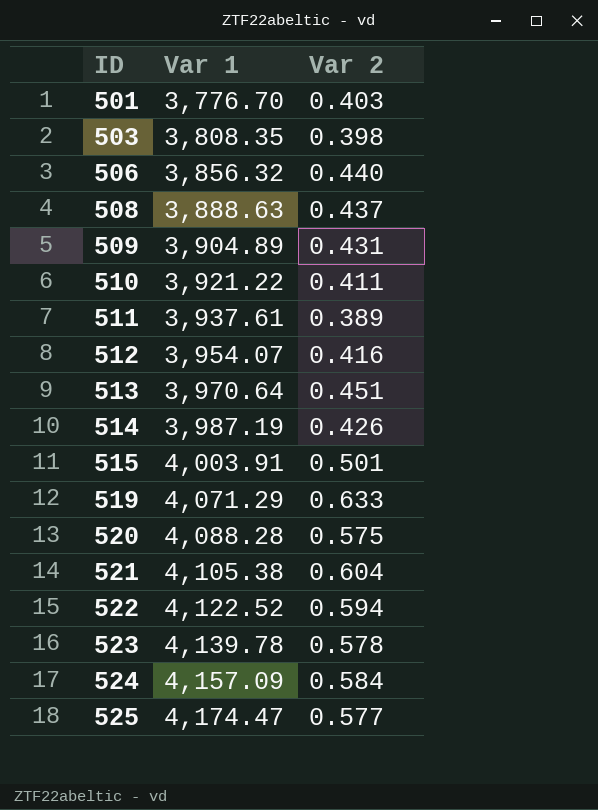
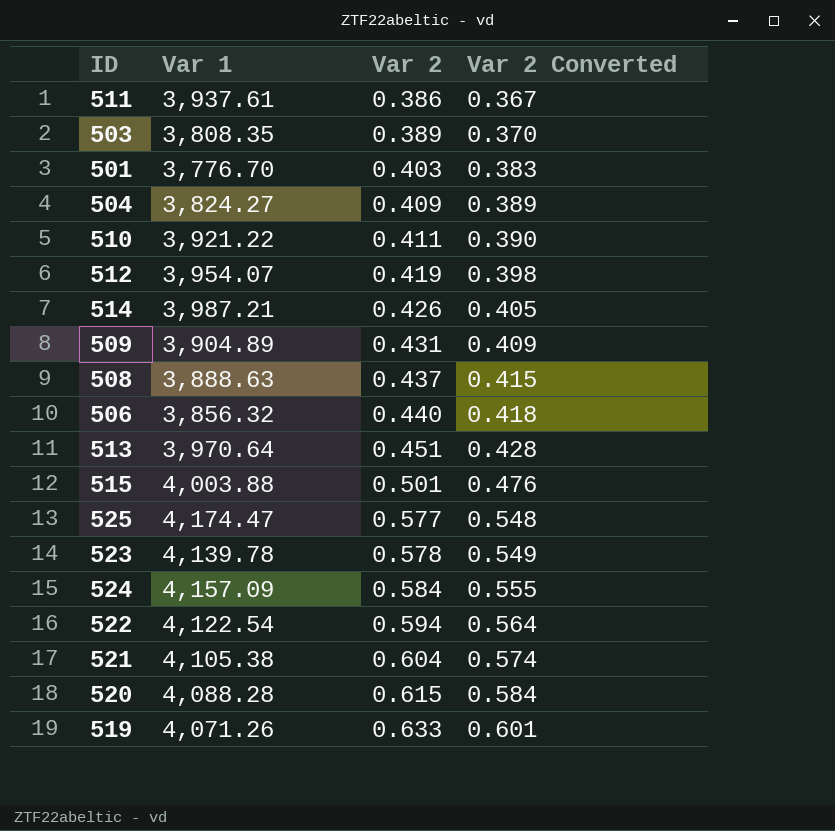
row order: ID ascending -> Var 2 ascending
column Var 2 Converted | formula: none -> [Var 2] * 0.95
511 | Var 2: 0.389 -> 0.386
503 | Var 2: 0.398 -> 0.389
row 504: none -> 3,824.27 | 0.409 | 0.389
512 | Var 2: 0.416 -> 0.419
514 | Var 1: 3,987.19 -> 3,987.21
515 | Var 1: 4,003.91 -> 4,003.88
522 | Var 1: 4,122.52 -> 4,122.54
520 | Var 2: 0.575 -> 0.615
519 | Var 1: 4,071.29 -> 4,071.26

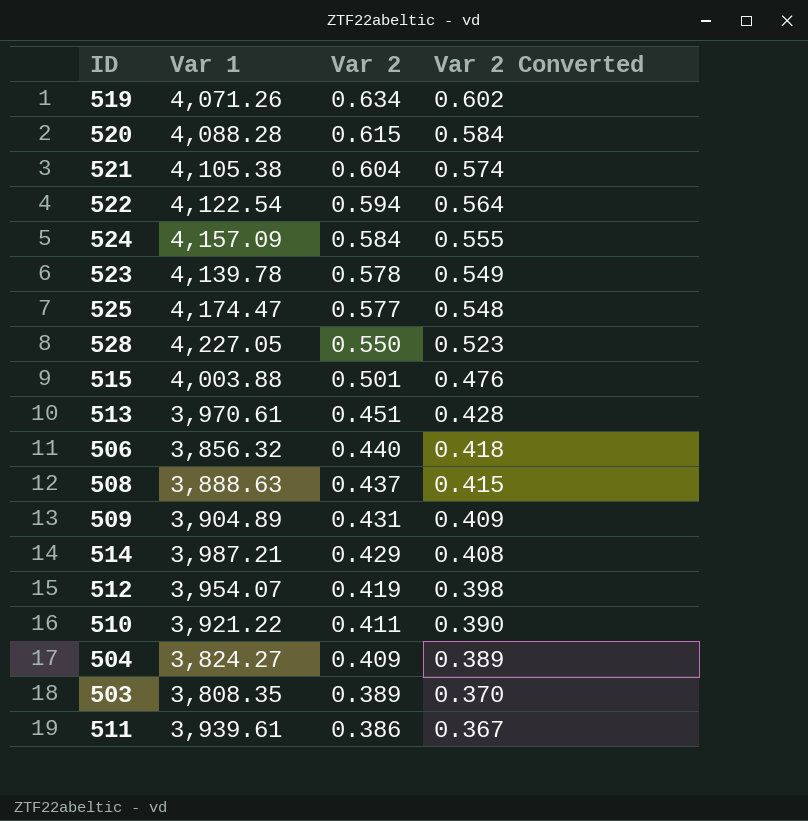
row order: Var 2 ascending -> Var 2 descending
row 501: 3,776.70 | 0.403 | 0.383 -> none
519 | Var 2: 0.633 -> 0.634
519 | Var 2 Converted: 0.601 -> 0.602
row 528: none -> 4,227.05 | 0.550 | 0.523
513 | Var 1: 3,970.64 -> 3,970.61
514 | Var 2: 0.426 -> 0.429
514 | Var 2 Converted: 0.405 -> 0.408
511 | Var 1: 3,937.61 -> 3,939.61

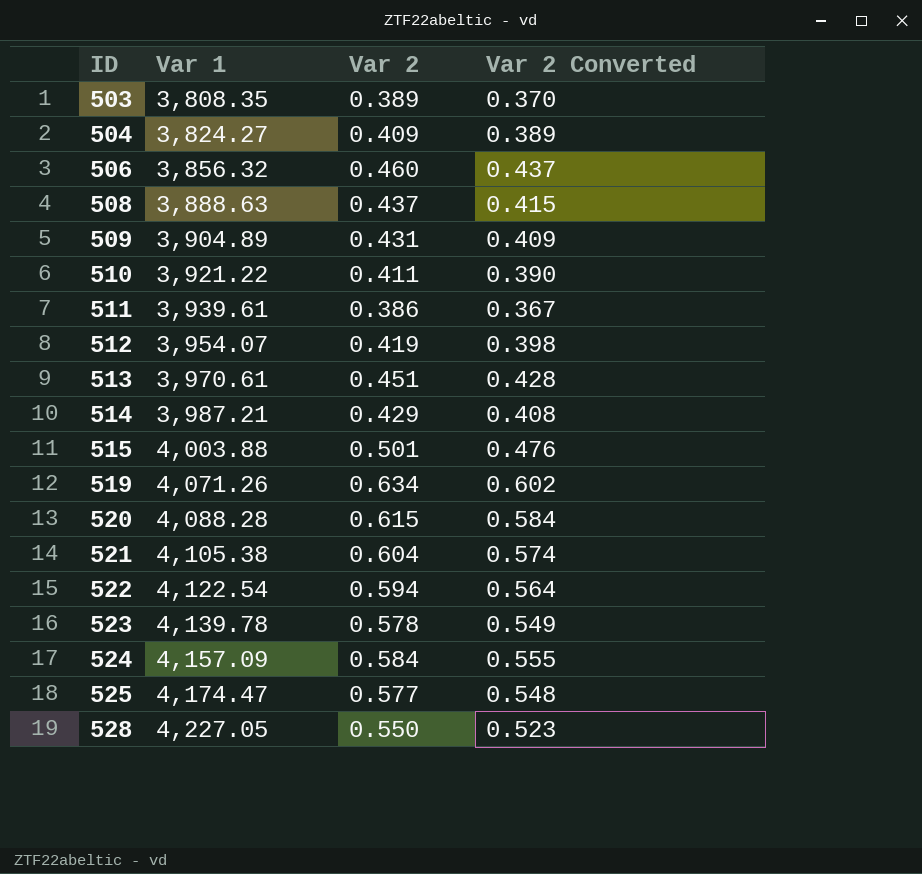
row order: Var 2 descending -> ID ascending
506 | Var 2: 0.440 -> 0.460
506 | Var 2 Converted: 0.418 -> 0.437

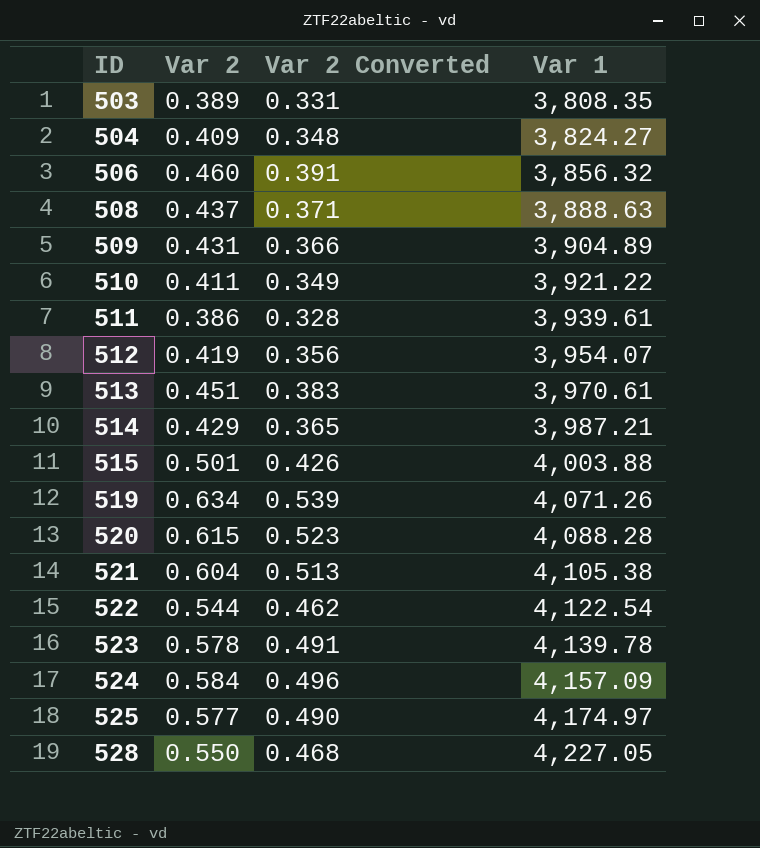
column Var 2 Converted | formula: [Var 2] * 0.95 -> [Var 2] * 0.85
column Var 1 | position: 2 -> 4
522 | Var 2: 0.594 -> 0.544
525 | Var 1: 4,174.47 -> 4,174.97

